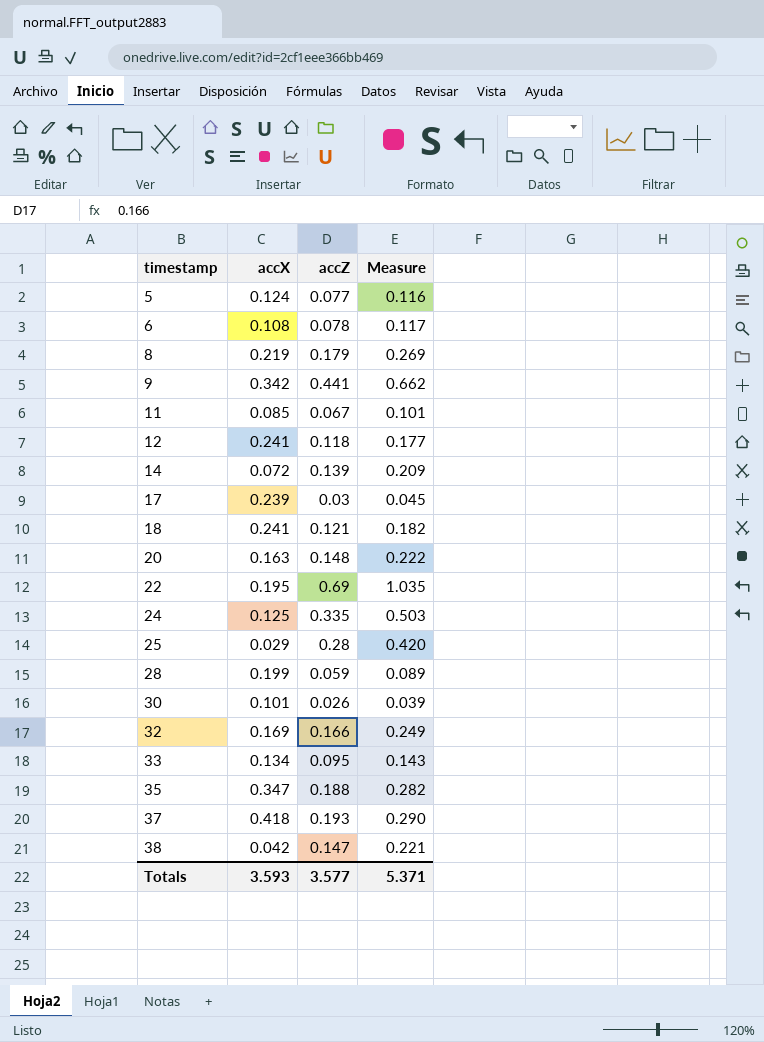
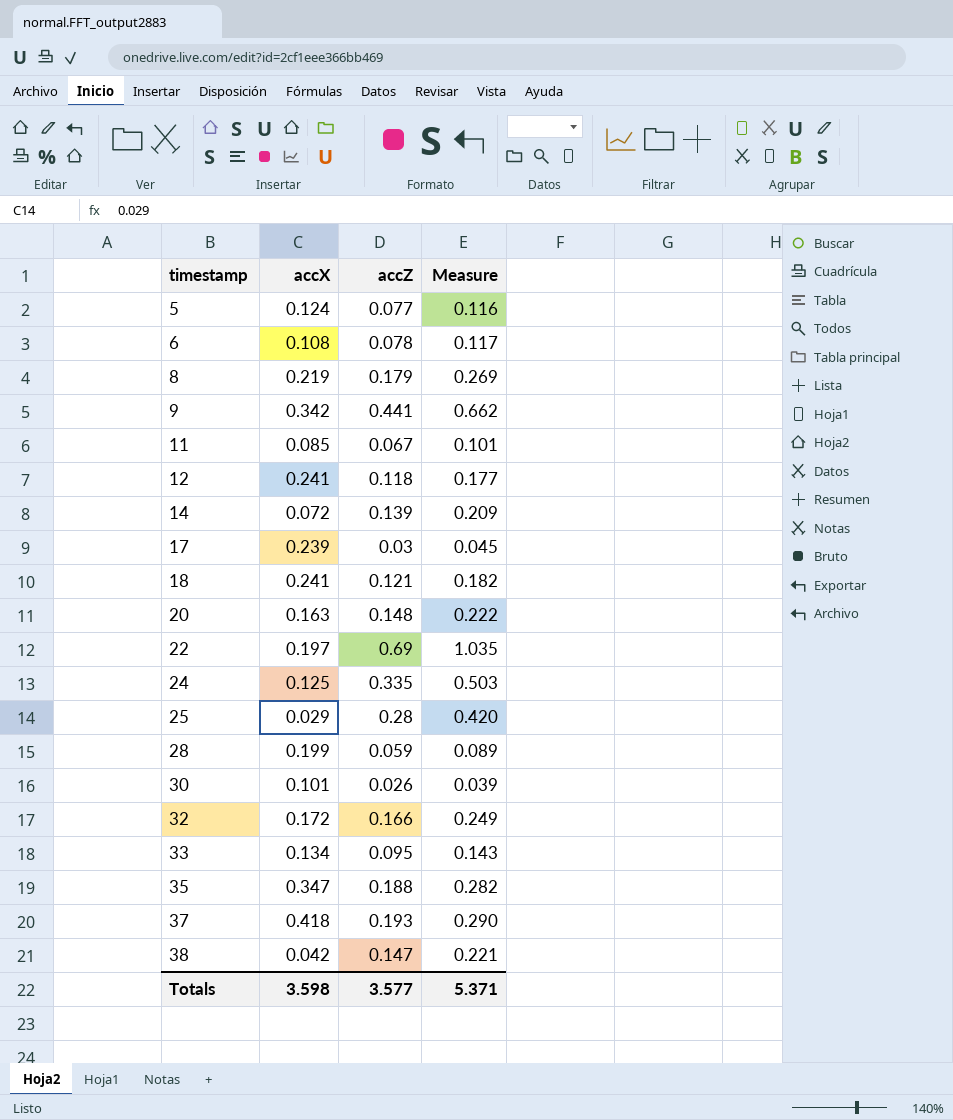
22 | accX: 0.195 -> 0.197
32 | accX: 0.169 -> 0.172
Totals | accX: 3.593 -> 3.598

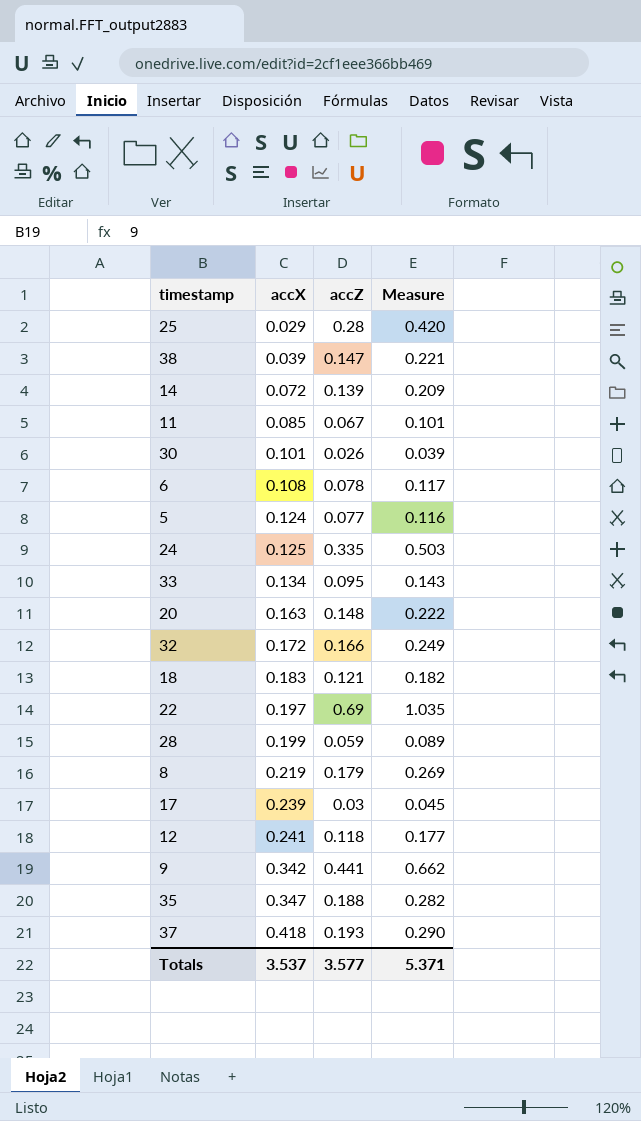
row order: timestamp ascending -> accX ascending
38 | accX: 0.042 -> 0.039
18 | accX: 0.241 -> 0.183
Totals | accX: 3.598 -> 3.537

